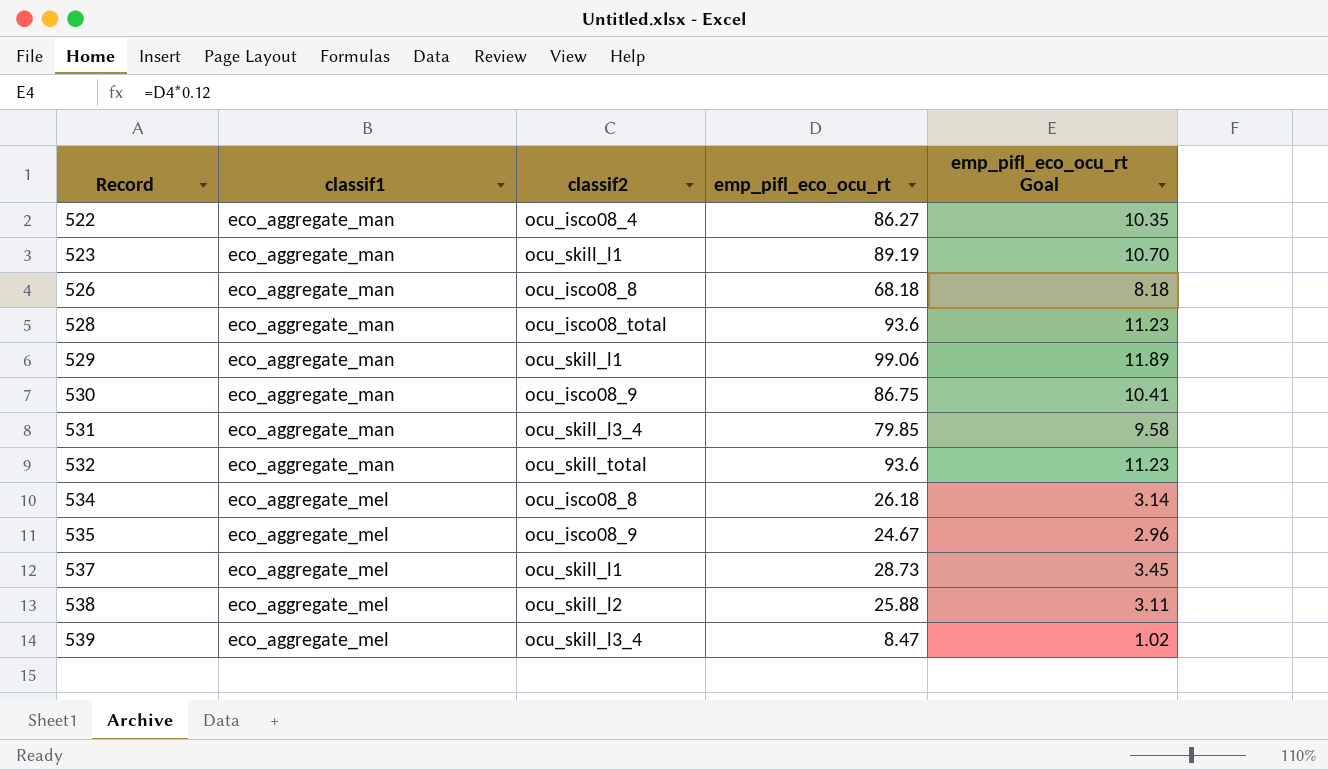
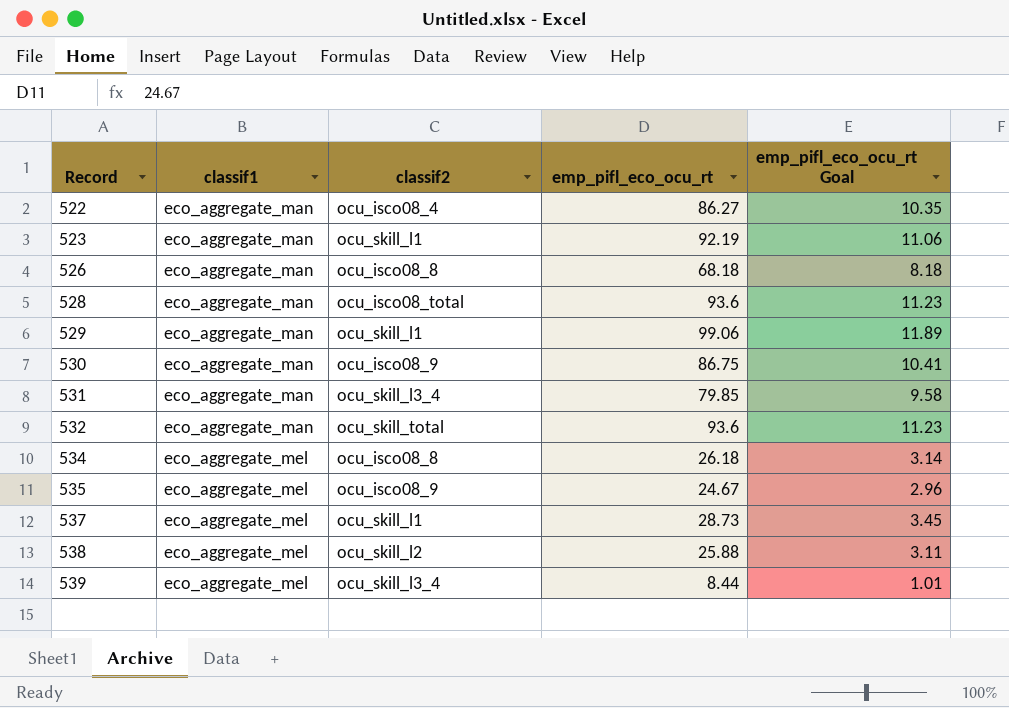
523 | emp_pifl_eco_ocu_rt: 89.19 -> 92.19
523 | emp_pifl_eco_ocu_rt Goal: 10.70 -> 11.06
539 | emp_pifl_eco_ocu_rt: 8.47 -> 8.44
539 | emp_pifl_eco_ocu_rt Goal: 1.02 -> 1.01

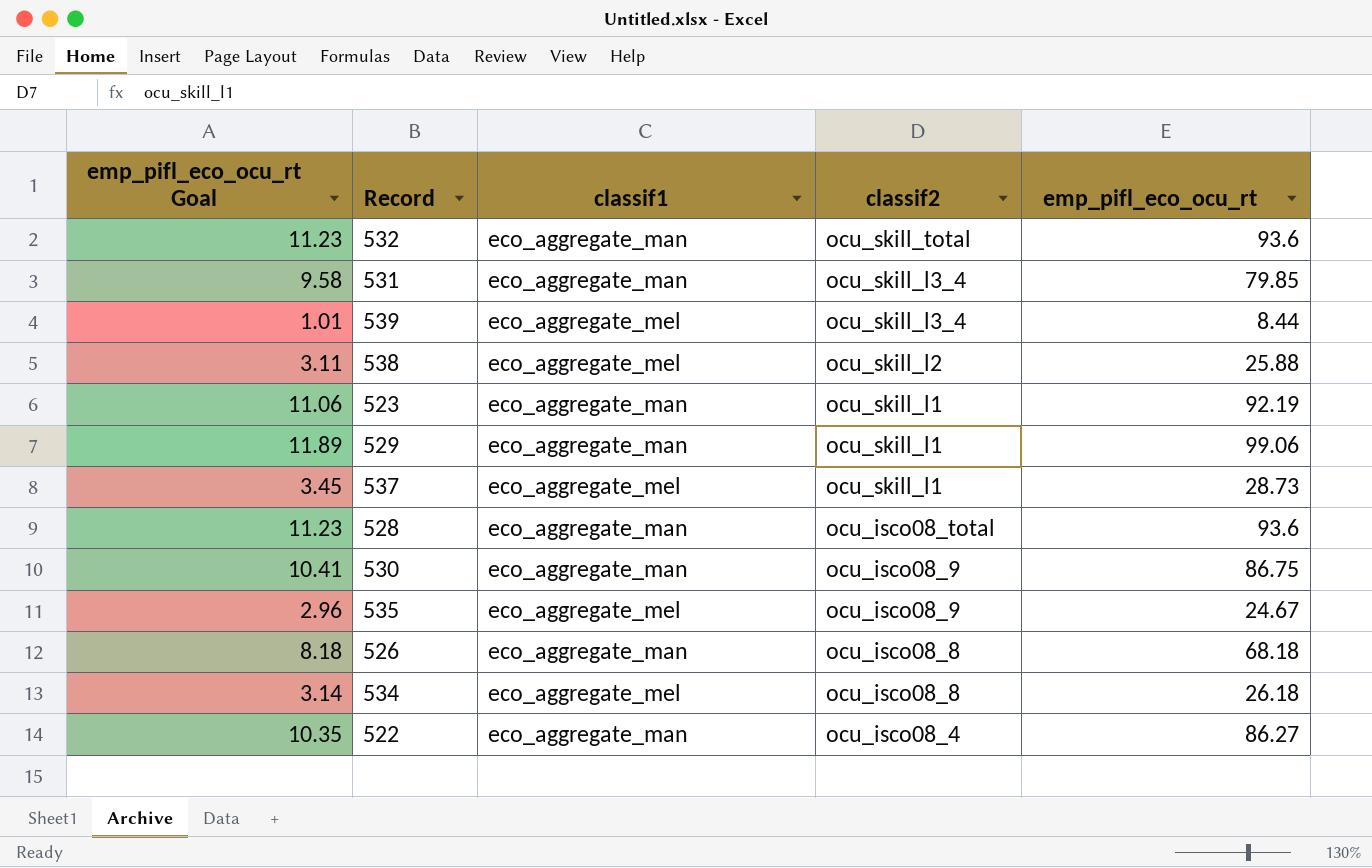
row order: Record ascending -> classif2 descending
column emp_pifl_eco_ocu_rt Goal | position: 5 -> 1

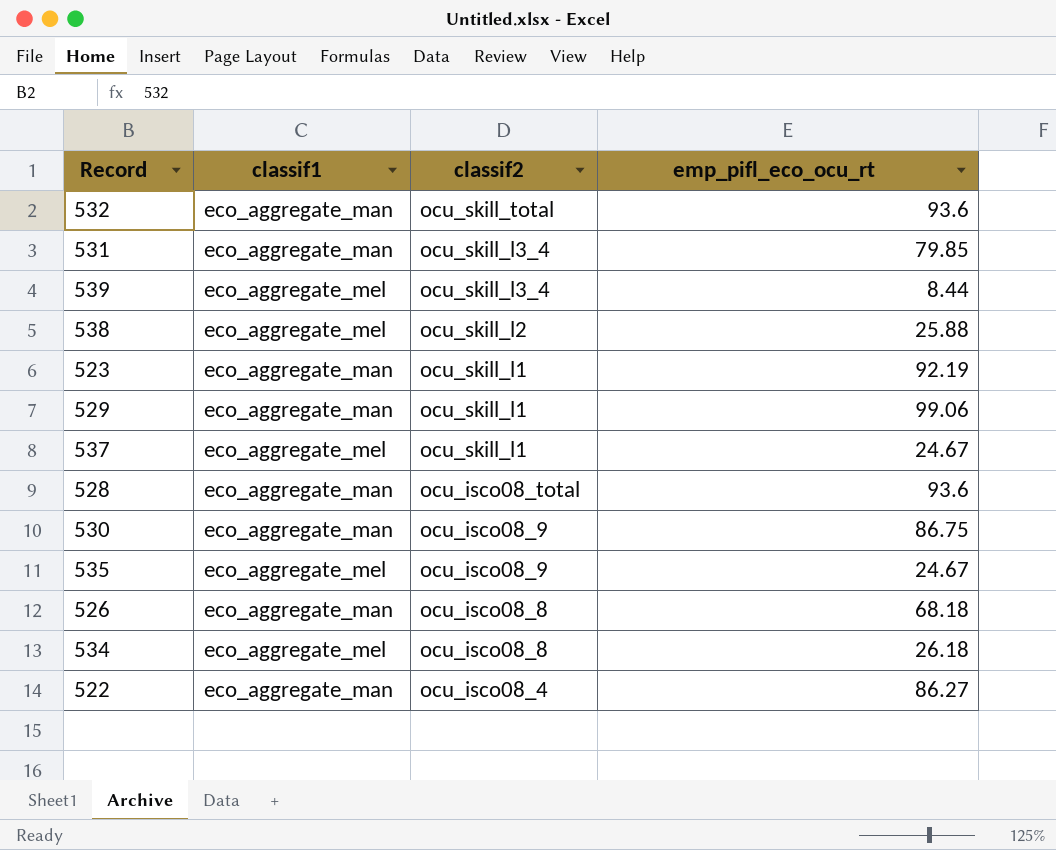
column emp_pifl_eco_ocu_rt Goal | formula: [emp_pifl_eco_ocu_rt] * 0.12 -> none
537 | emp_pifl_eco_ocu_rt: 28.73 -> 24.67

